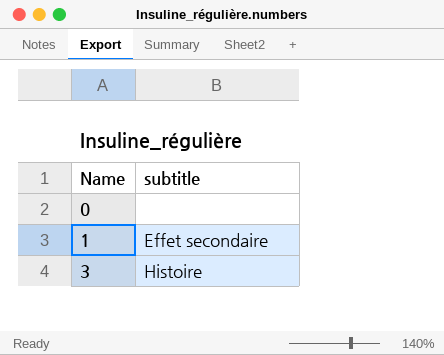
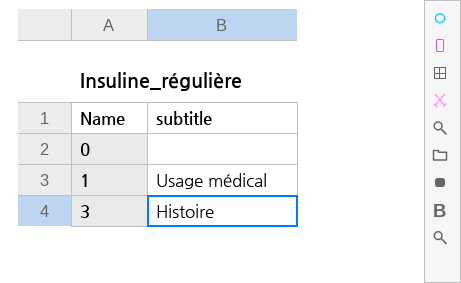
1 | subtitle: Effet secondaire -> Usage médical

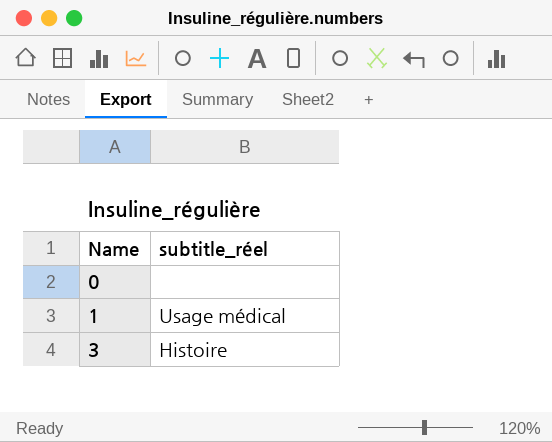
column name: subtitle -> subtitle_réel

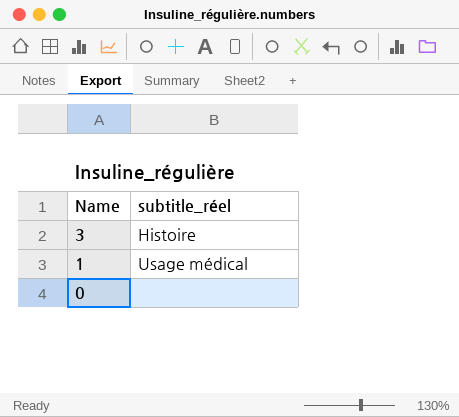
row order: Name ascending -> Name descending

